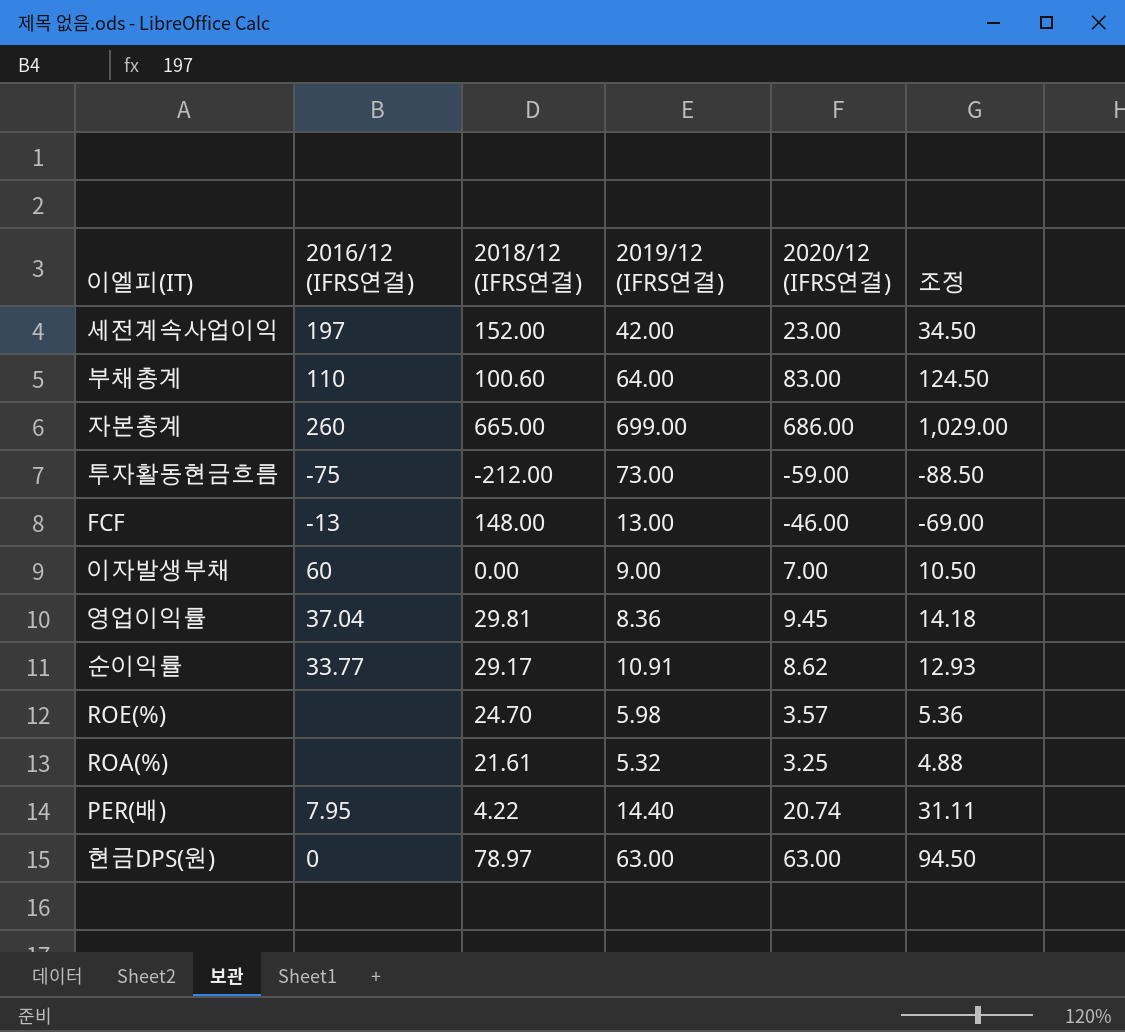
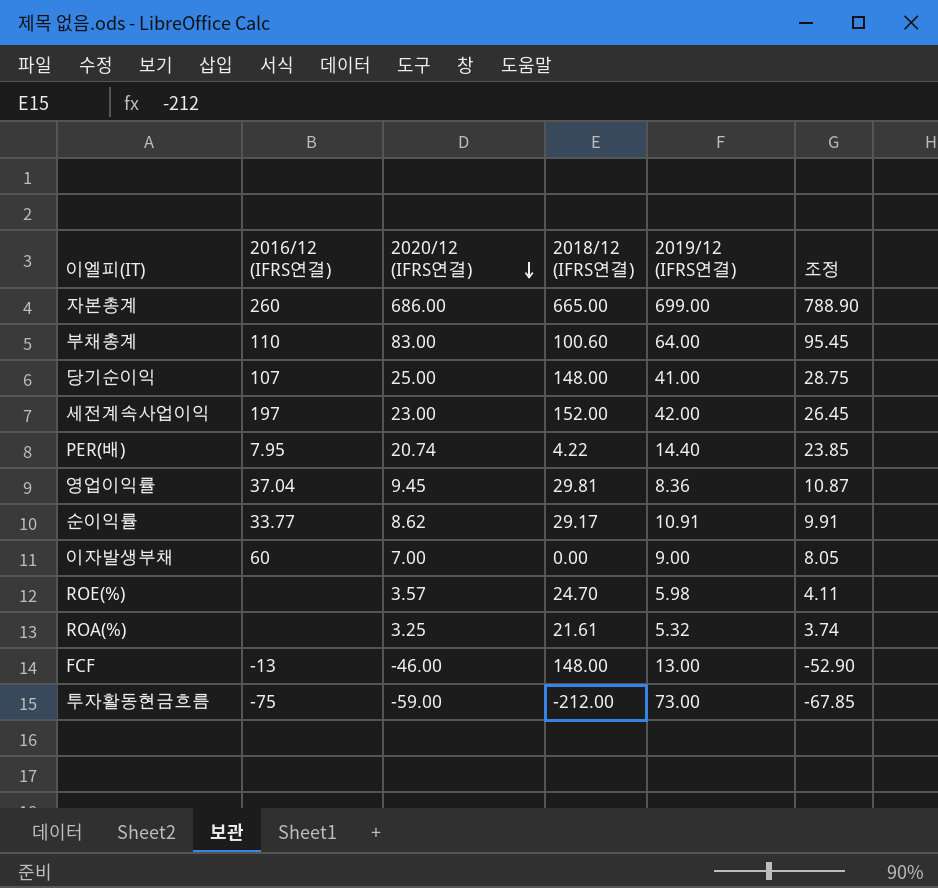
row order: none -> 2020/12 (IFRS연결) descending
column 2020/12 (IFRS연결) | position: 5 -> 3
column 조정 | formula: [2020/12 (IFRS연결)] * 1.5 -> [2020/12 (IFRS연결)] * 1.15
row 현금DPS(원): 0 | 78.97 | 63.00 | 63.00 | 94.50 -> none
row 당기순이익: none -> 107 | 25.00 | 148.00 | 41.00 | 28.75

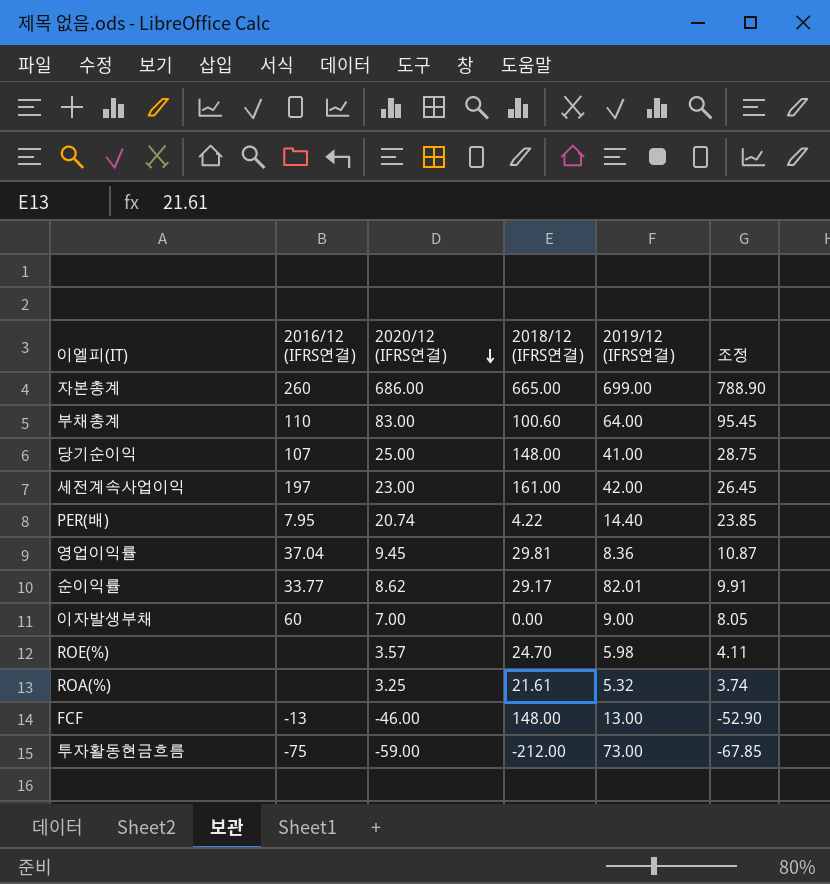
세전계속사업이익 | 2018/12 (IFRS연결): 152.00 -> 161.00
순이익률 | 2019/12 (IFRS연결): 10.91 -> 82.01

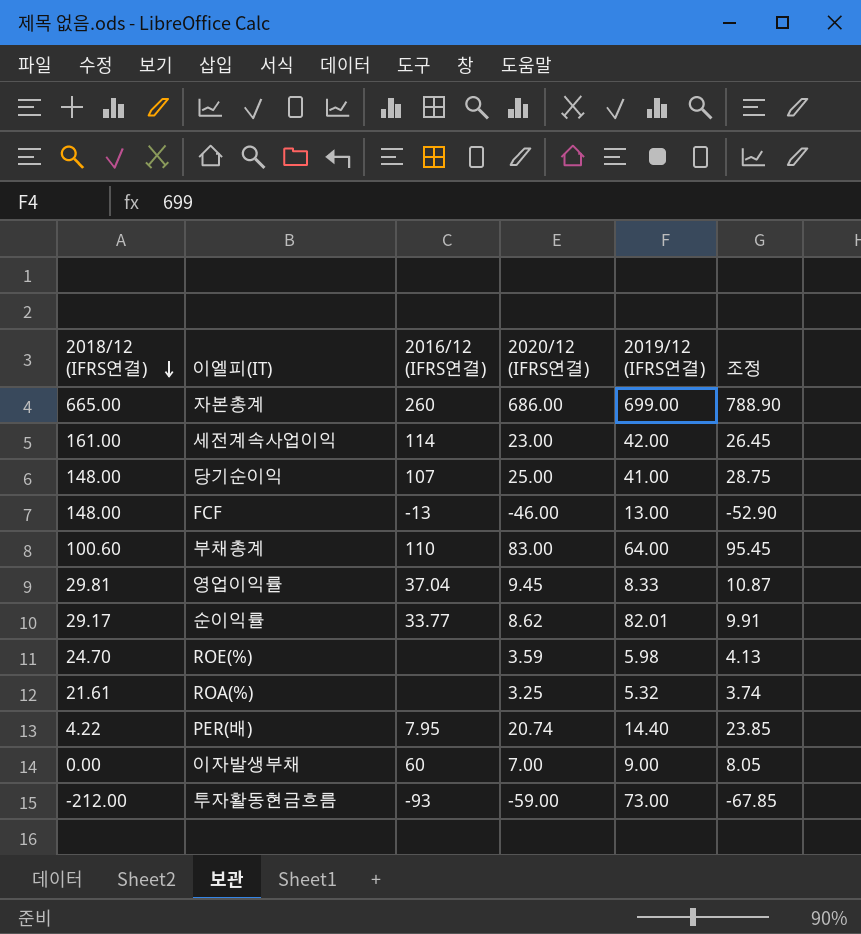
row order: 2020/12 (IFRS연결) descending -> 2018/12 (IFRS연결) descending
column 2018/12 (IFRS연결) | position: 4 -> 1
세전계속사업이익 | 2016/12 (IFRS연결): 197 -> 114
영업이익률 | 2019/12 (IFRS연결): 8.36 -> 8.33
ROE(%) | 2020/12 (IFRS연결): 3.57 -> 3.59
ROE(%) | 조정: 4.11 -> 4.13
투자활동현금흐름 | 2016/12 (IFRS연결): -75 -> -93

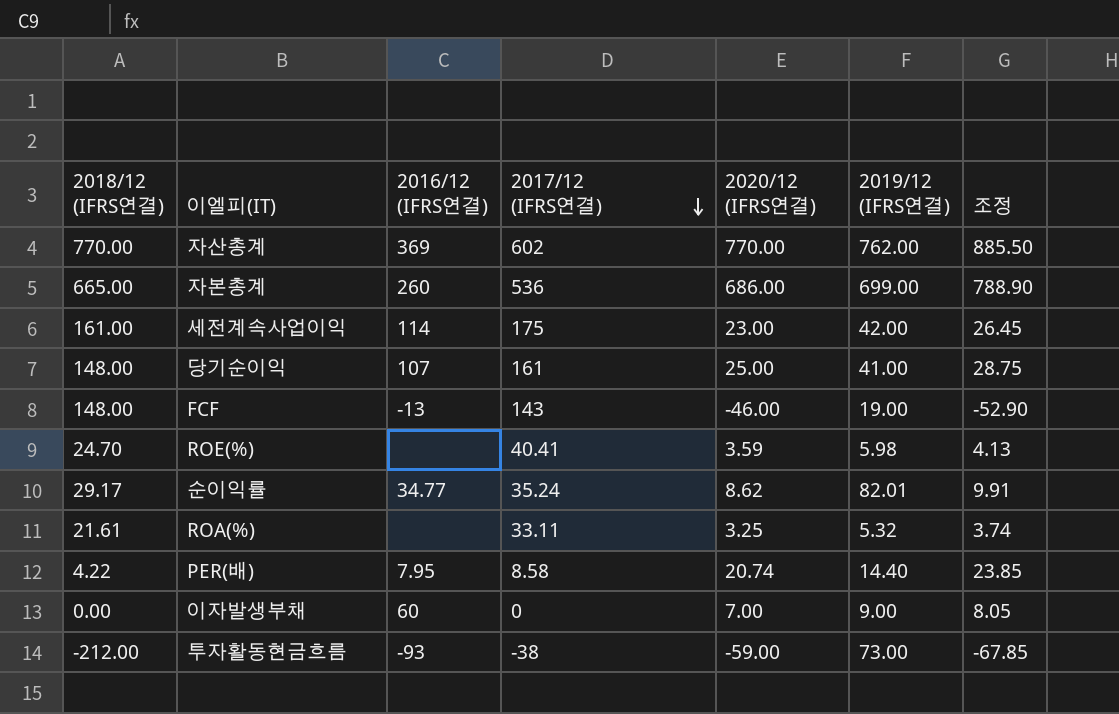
row order: 2018/12 (IFRS연결) descending -> 2017/12 (IFRS연결) descending
column 2017/12 (IFRS연결) | position: none -> 4
row 부채총계: 100.60 | 110 | 83.00 | 64.00 | 95.45 -> none
row 영업이익률: 29.81 | 37.04 | 9.45 | 8.33 | 10.87 -> none
row 자산총계: none -> 770.00 | 369 | 602 | 770.00 | 762.00 | 885.50
FCF | 2019/12 (IFRS연결): 13.00 -> 19.00
순이익률 | 2016/12 (IFRS연결): 33.77 -> 34.77

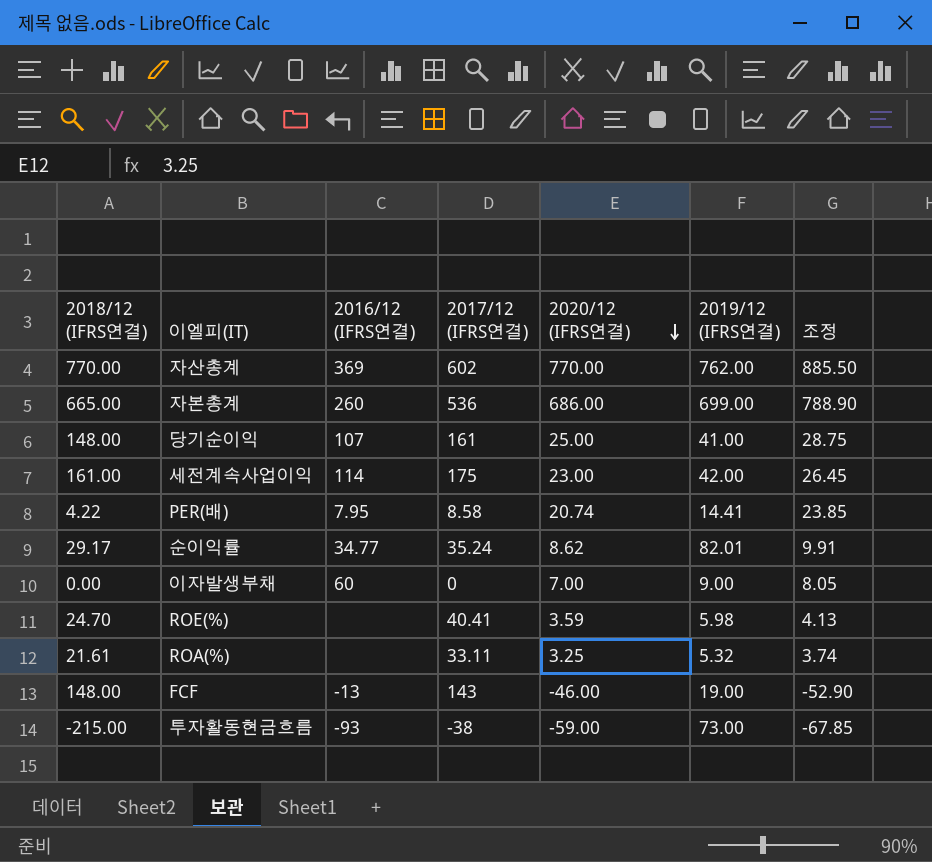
row order: 2017/12 (IFRS연결) descending -> 2020/12 (IFRS연결) descending
PER(배) | 2019/12 (IFRS연결): 14.40 -> 14.41
투자활동현금흐름 | 2018/12 (IFRS연결): -212.00 -> -215.00

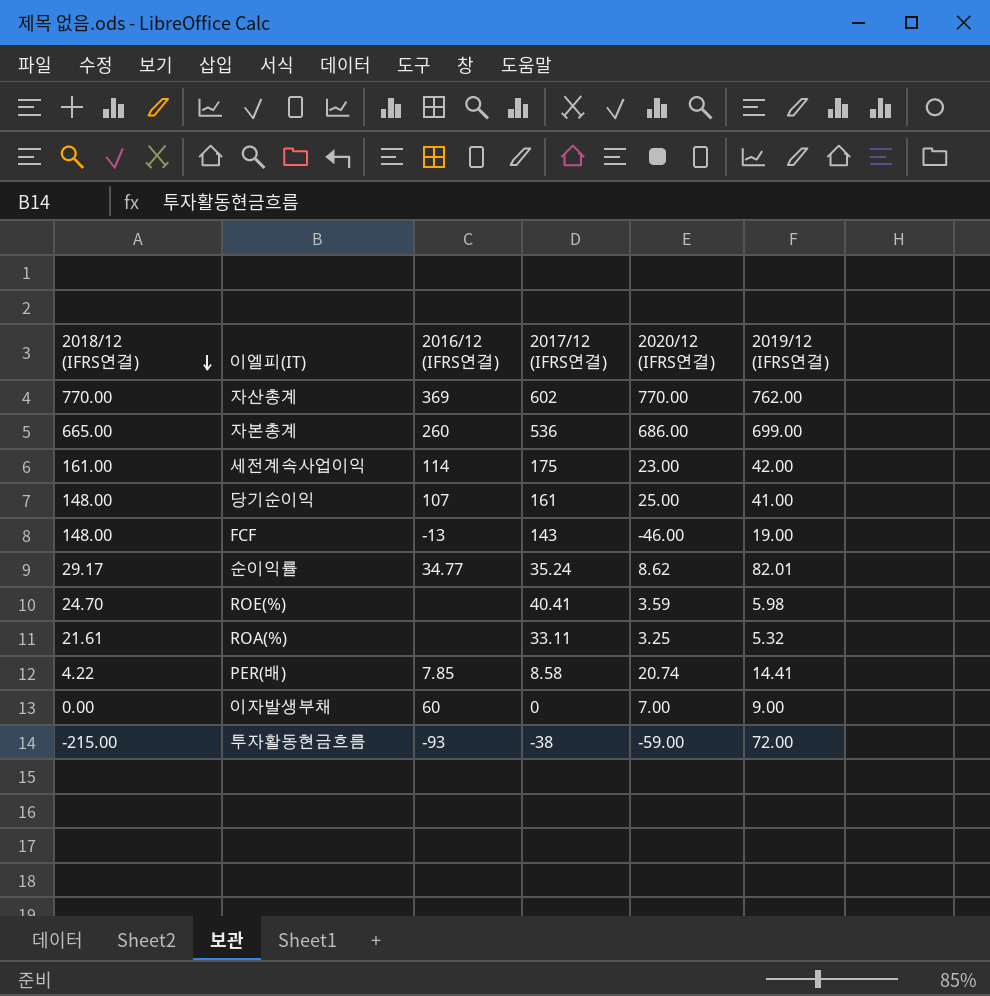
row order: 2020/12 (IFRS연결) descending -> 2018/12 (IFRS연결) descending
column 조정 | formula: [2020/12 (IFRS연결)] * 1.15 -> none
PER(배) | 2016/12 (IFRS연결): 7.95 -> 7.85
투자활동현금흐름 | 2019/12 (IFRS연결): 73.00 -> 72.00

